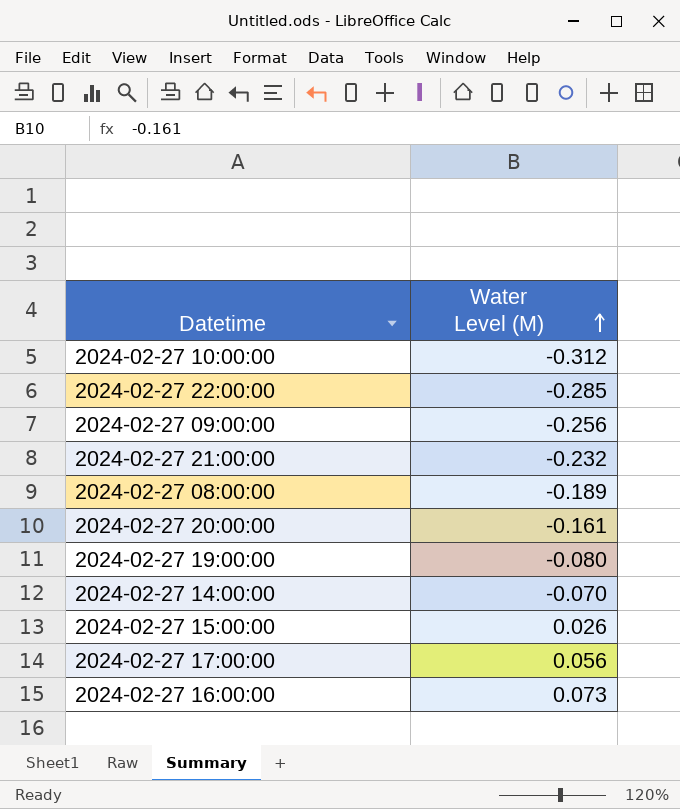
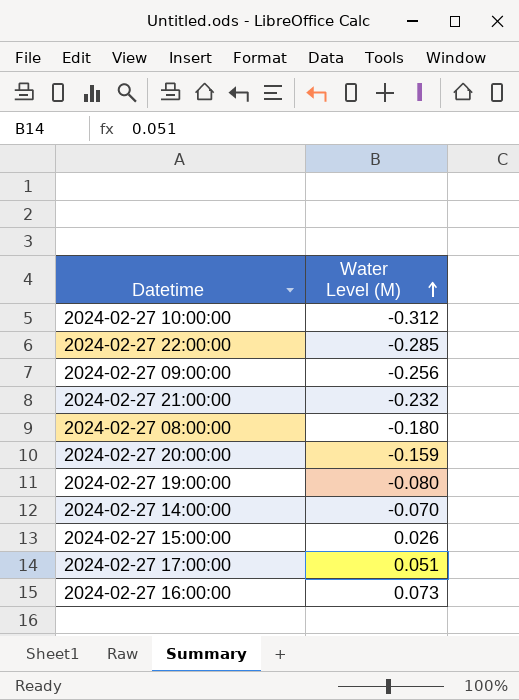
2024-02-27 08:00:00 | Water Level (M): -0.189 -> -0.180
2024-02-27 20:00:00 | Water Level (M): -0.161 -> -0.159
2024-02-27 17:00:00 | Water Level (M): 0.056 -> 0.051

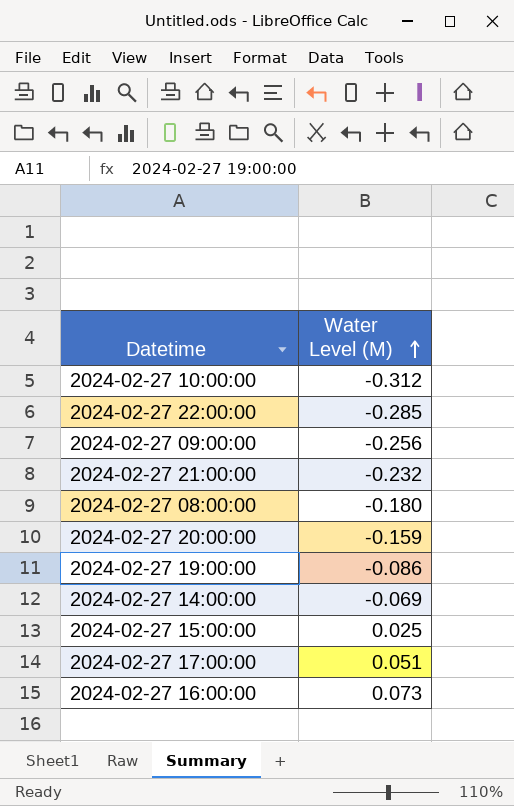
2024-02-27 19:00:00 | Water Level (M): -0.080 -> -0.086
2024-02-27 14:00:00 | Water Level (M): -0.070 -> -0.069
2024-02-27 15:00:00 | Water Level (M): 0.026 -> 0.025

